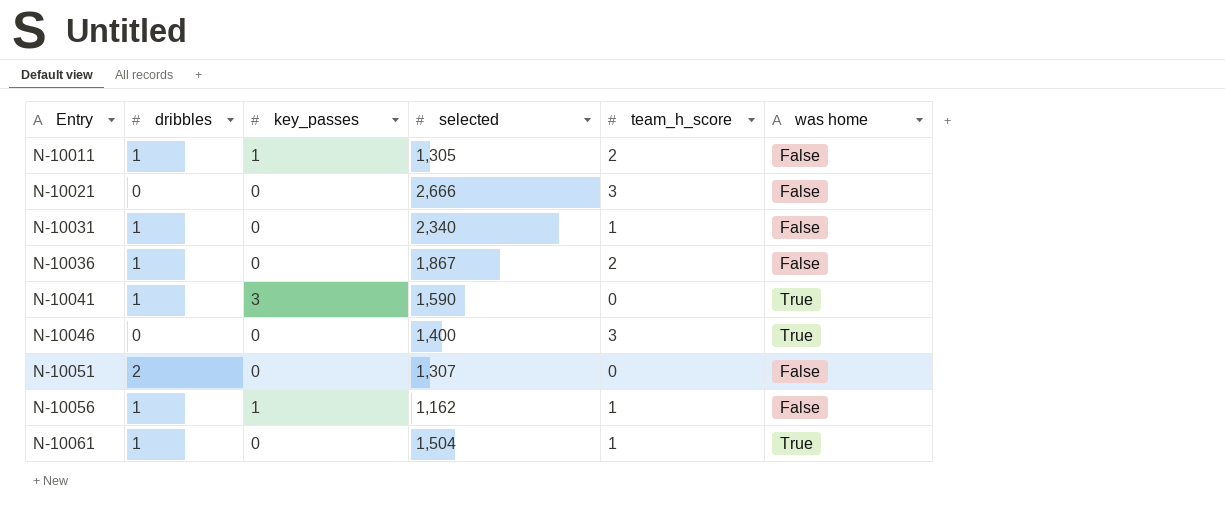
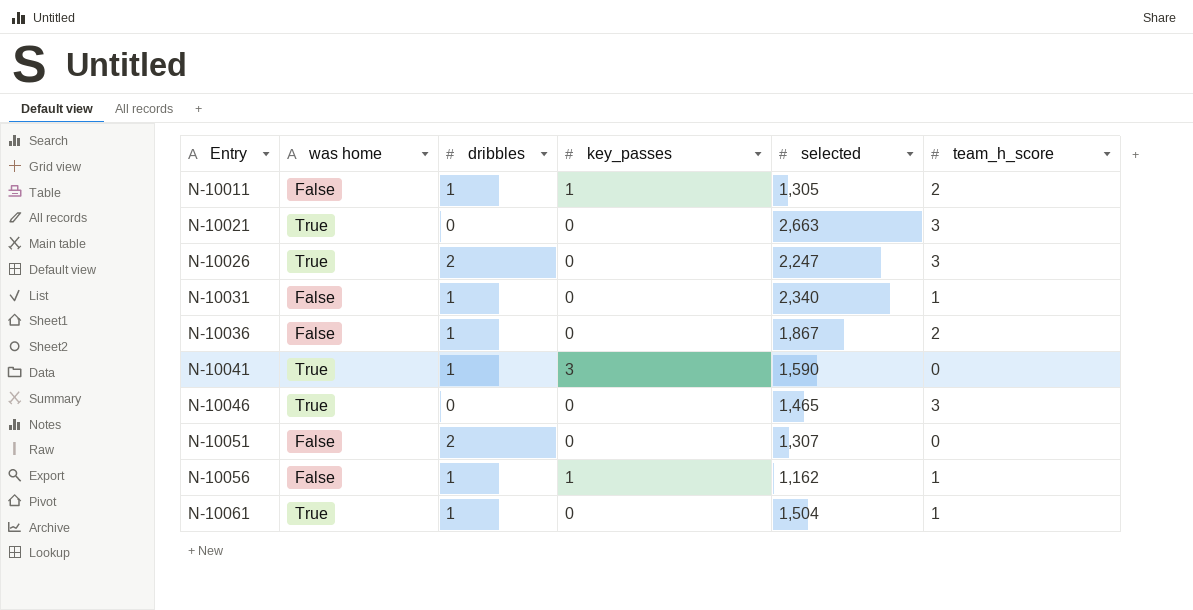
column was home | position: 6 -> 2
N-10021 | was home: False -> True
N-10021 | selected: 2,666 -> 2,663
row N-10026: none -> True | 2 | 0 | 2,247 | 3
N-10046 | selected: 1,400 -> 1,465

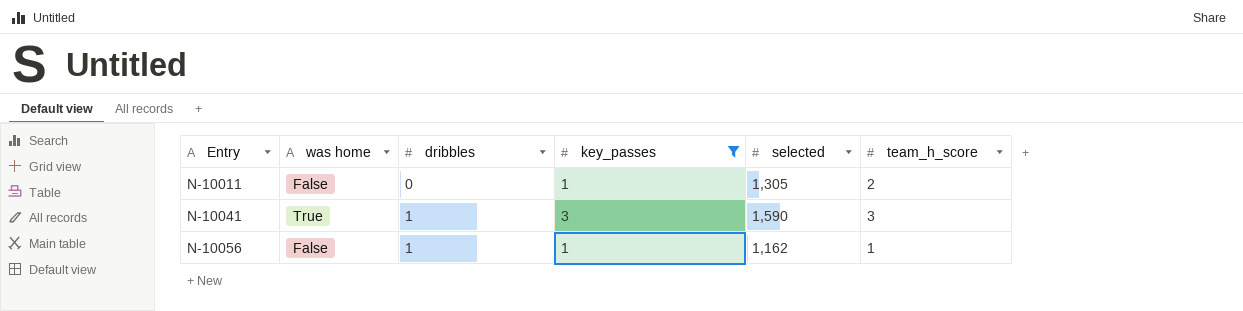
filter: none -> key_passes != 0
N-10011 | dribbles: 1 -> 0
N-10041 | team_h_score: 0 -> 3

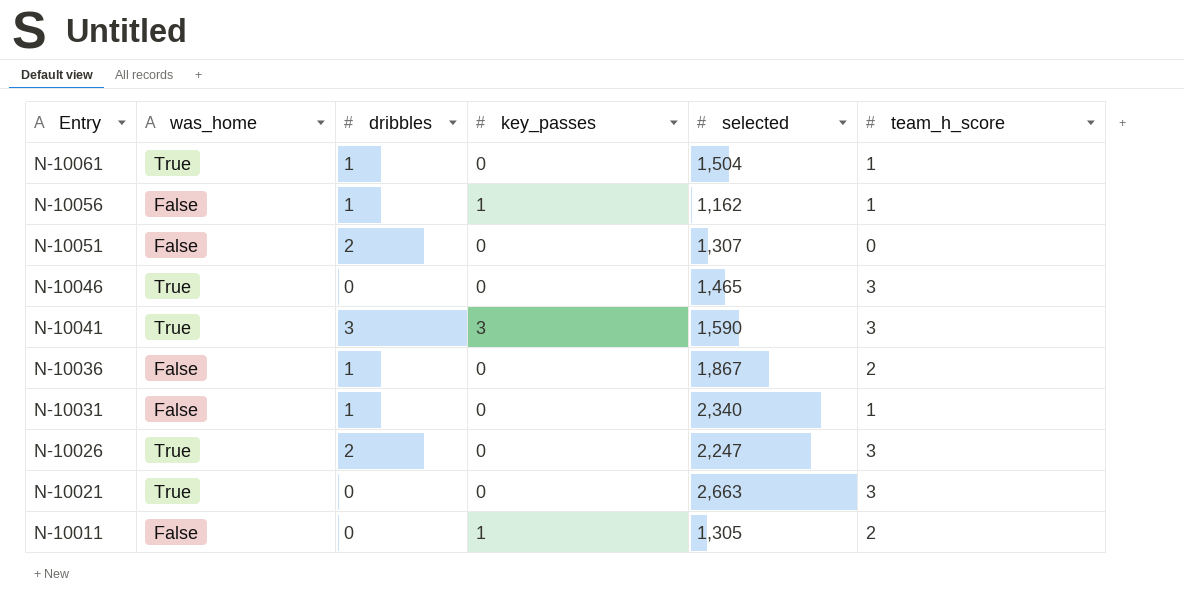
filter: key_passes != 0 -> none
row order: Entry ascending -> Entry descending
column name: was home -> was_home
N-10041 | dribbles: 1 -> 3

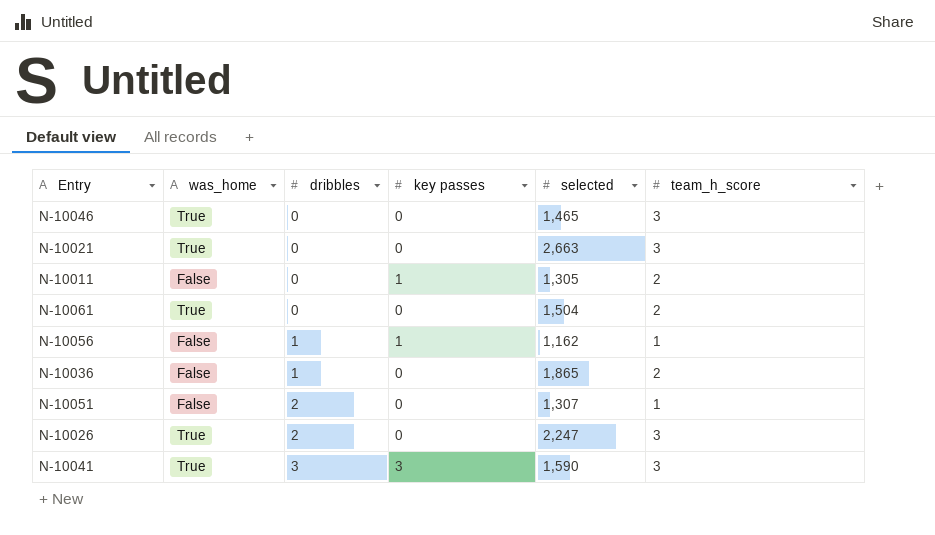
row order: Entry descending -> dribbles ascending
column name: key_passes -> key passes
row N-10031: False | 1 | 0 | 2,340 | 1 -> none
N-10061 | dribbles: 1 -> 0
N-10061 | team_h_score: 1 -> 2
N-10036 | selected: 1,867 -> 1,865
N-10051 | team_h_score: 0 -> 1

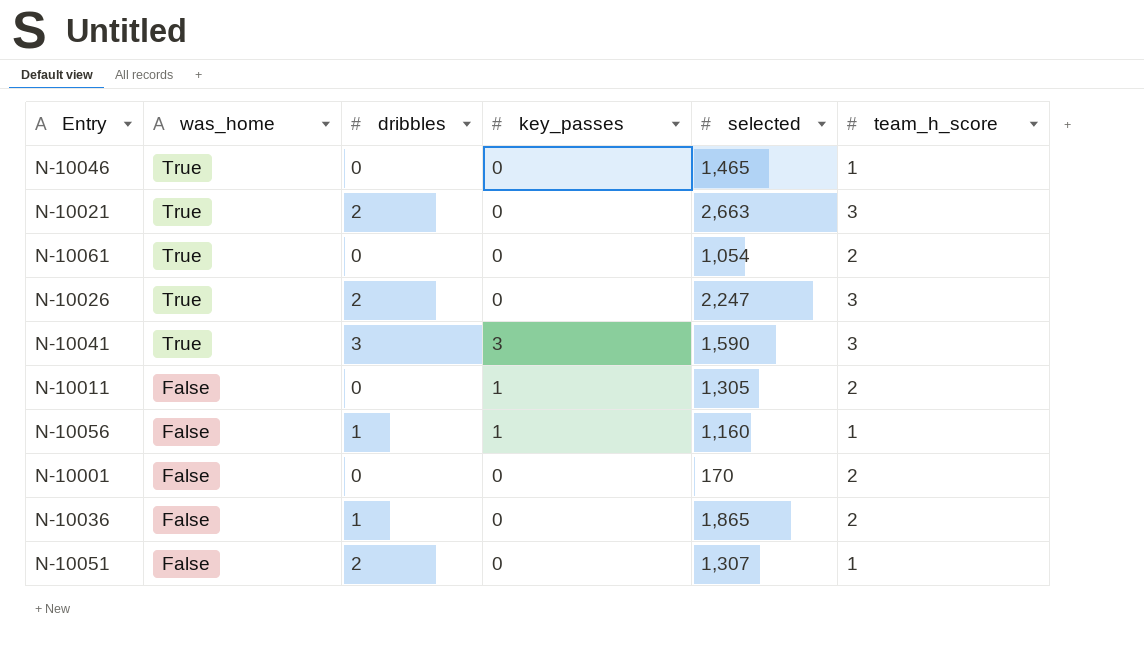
row order: dribbles ascending -> was_home descending
column name: key passes -> key_passes
N-10046 | team_h_score: 3 -> 1
N-10021 | dribbles: 0 -> 2
N-10061 | selected: 1,504 -> 1,054
N-10056 | selected: 1,162 -> 1,160
row N-10001: none -> False | 0 | 0 | 170 | 2

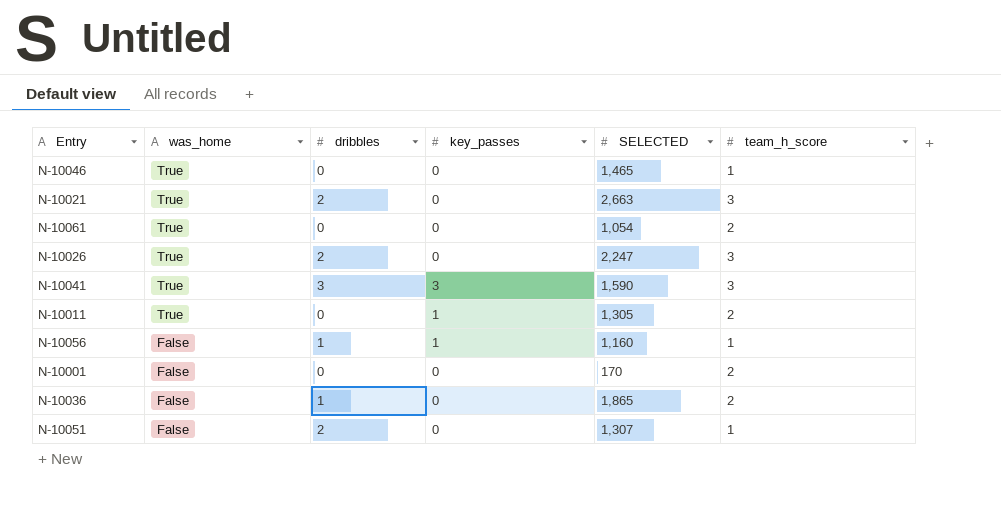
column name: selected -> SELECTED
N-10011 | was_home: False -> True

